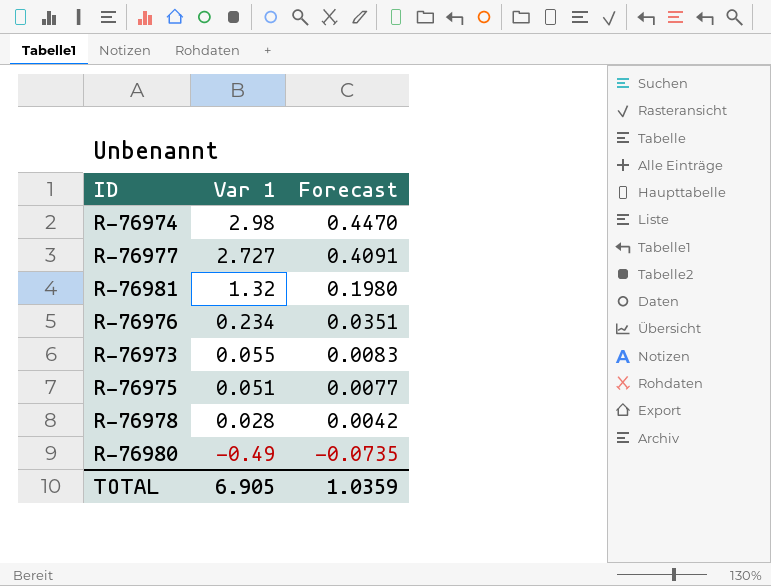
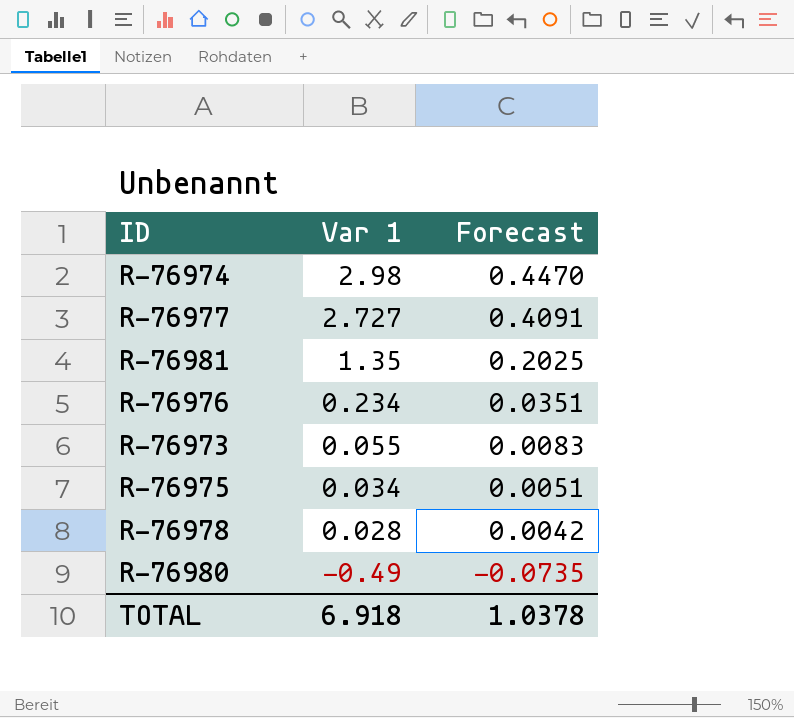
R-76981 | Var 1: 1.32 -> 1.35
R-76981 | Forecast: 0.1980 -> 0.2025
R-76975 | Var 1: 0.051 -> 0.034
R-76975 | Forecast: 0.0077 -> 0.0051
TOTAL | Var 1: 6.905 -> 6.918
TOTAL | Forecast: 1.0359 -> 1.0378

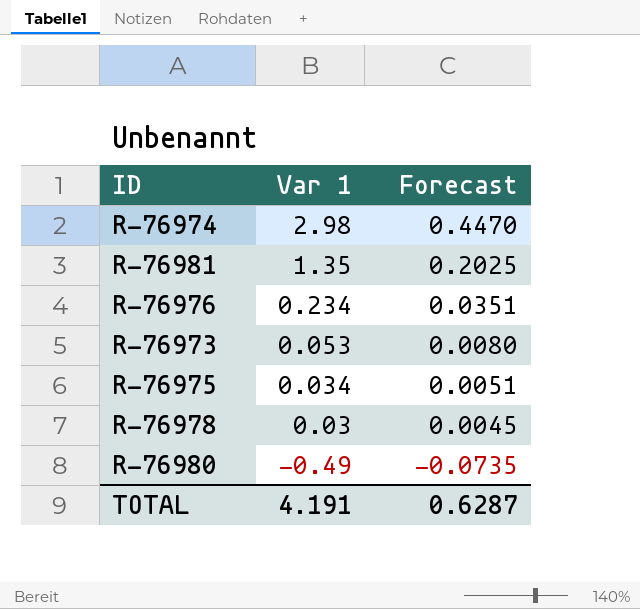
row R-76977: 2.727 | 0.4091 -> none
R-76973 | Var 1: 0.055 -> 0.053
R-76973 | Forecast: 0.0083 -> 0.0080
R-76978 | Var 1: 0.028 -> 0.03
R-76978 | Forecast: 0.0042 -> 0.0045
TOTAL | Var 1: 6.918 -> 4.191
TOTAL | Forecast: 1.0378 -> 0.6287

